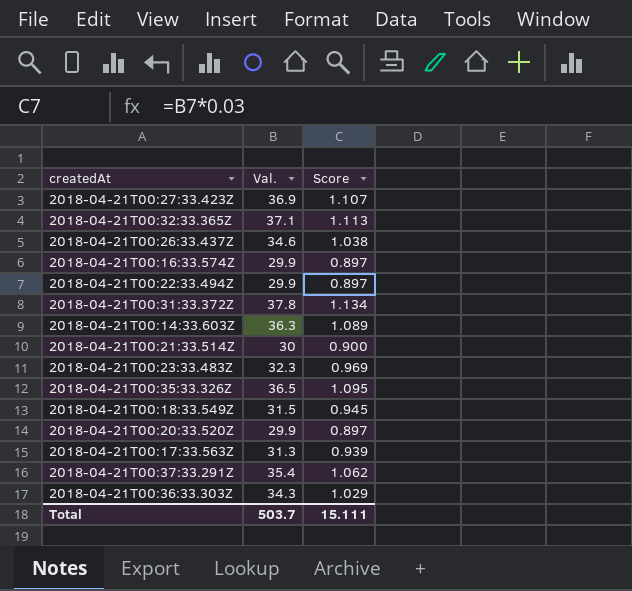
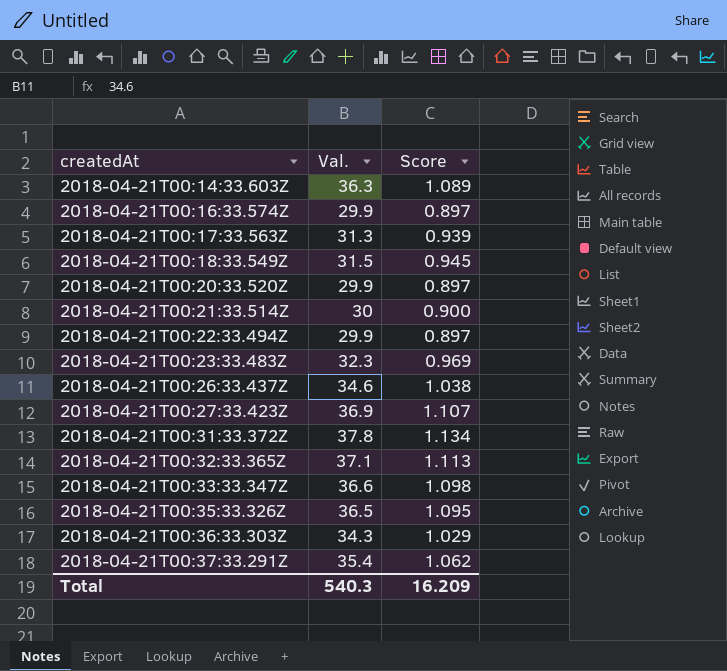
row order: none -> createdAt ascending
row 2018-04-21T00:33:33.347Z: none -> 36.6 | 1.098
Total | Val.: 503.7 -> 540.3
Total | Score: 15.111 -> 16.209

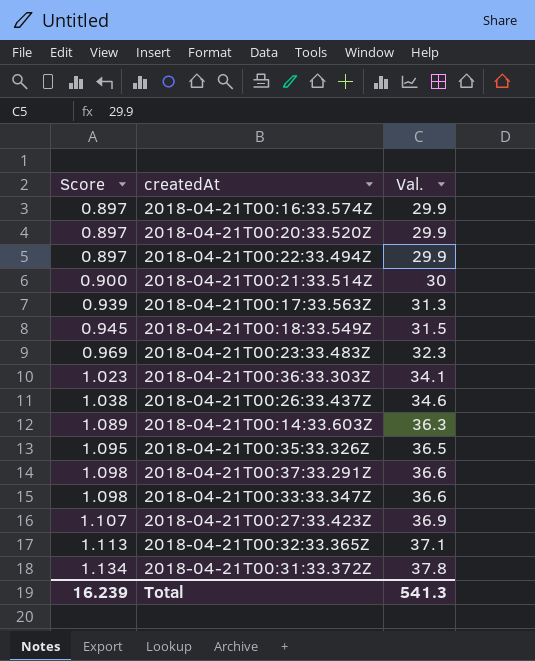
row order: createdAt ascending -> Score ascending
column Score | position: 3 -> 1
2018-04-21T00:36:33.303Z | Score: 1.029 -> 1.023
2018-04-21T00:36:33.303Z | Val.: 34.3 -> 34.1
2018-04-21T00:37:33.291Z | Score: 1.062 -> 1.098
2018-04-21T00:37:33.291Z | Val.: 35.4 -> 36.6
Total | Score: 16.209 -> 16.239
Total | Val.: 540.3 -> 541.3

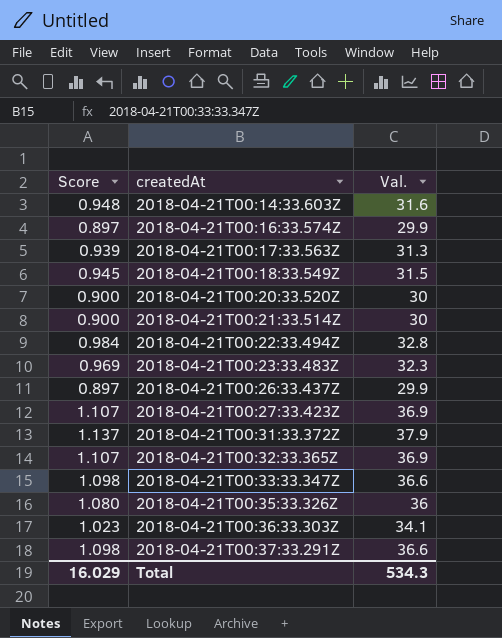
row order: Score ascending -> createdAt ascending
2018-04-21T00:14:33.603Z | Score: 1.089 -> 0.948
2018-04-21T00:14:33.603Z | Val.: 36.3 -> 31.6
2018-04-21T00:20:33.520Z | Score: 0.897 -> 0.900
2018-04-21T00:20:33.520Z | Val.: 29.9 -> 30
2018-04-21T00:22:33.494Z | Score: 0.897 -> 0.984
2018-04-21T00:22:33.494Z | Val.: 29.9 -> 32.8
2018-04-21T00:26:33.437Z | Score: 1.038 -> 0.897
2018-04-21T00:26:33.437Z | Val.: 34.6 -> 29.9
2018-04-21T00:31:33.372Z | Score: 1.134 -> 1.137
2018-04-21T00:31:33.372Z | Val.: 37.8 -> 37.9
2018-04-21T00:32:33.365Z | Score: 1.113 -> 1.107
2018-04-21T00:32:33.365Z | Val.: 37.1 -> 36.9
2018-04-21T00:35:33.326Z | Score: 1.095 -> 1.080
2018-04-21T00:35:33.326Z | Val.: 36.5 -> 36
Total | Score: 16.239 -> 16.029
Total | Val.: 541.3 -> 534.3

